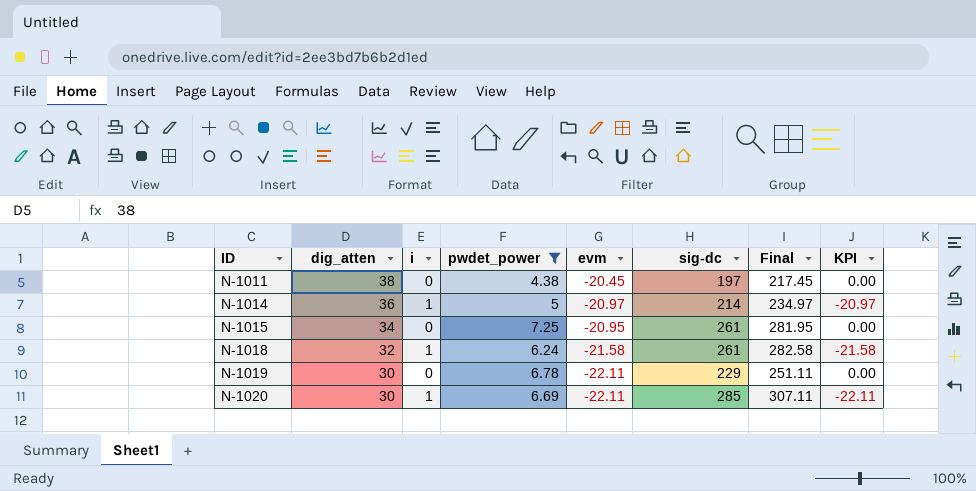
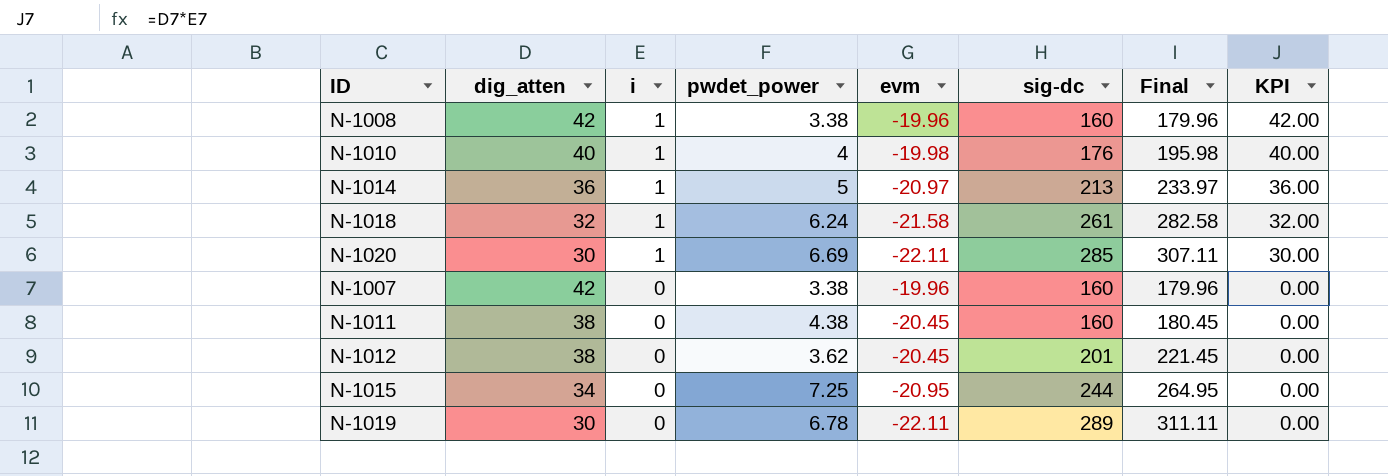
filter: pwdet_power >= 4.38 -> none
row order: ID ascending -> i descending
column KPI | formula: [i] * [evm] -> [dig_atten] * [i]
N-1014 | sig-dc: 214 -> 213
N-1014 | Final: 234.97 -> 233.97
N-1011 | sig-dc: 197 -> 160
N-1011 | Final: 217.45 -> 180.45
N-1015 | sig-dc: 261 -> 244
N-1015 | Final: 281.95 -> 264.95
N-1019 | sig-dc: 229 -> 289
N-1019 | Final: 251.11 -> 311.11

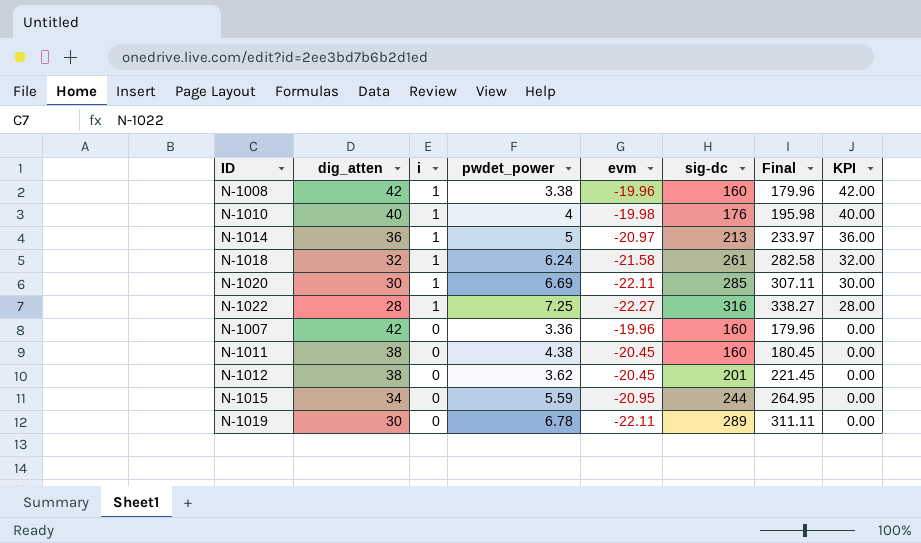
row N-1022: none -> 28 | 1 | 7.25 | -22.27 | 316 | 338.27 | 28.00
N-1007 | pwdet_power: 3.38 -> 3.36
N-1015 | pwdet_power: 7.25 -> 5.59

